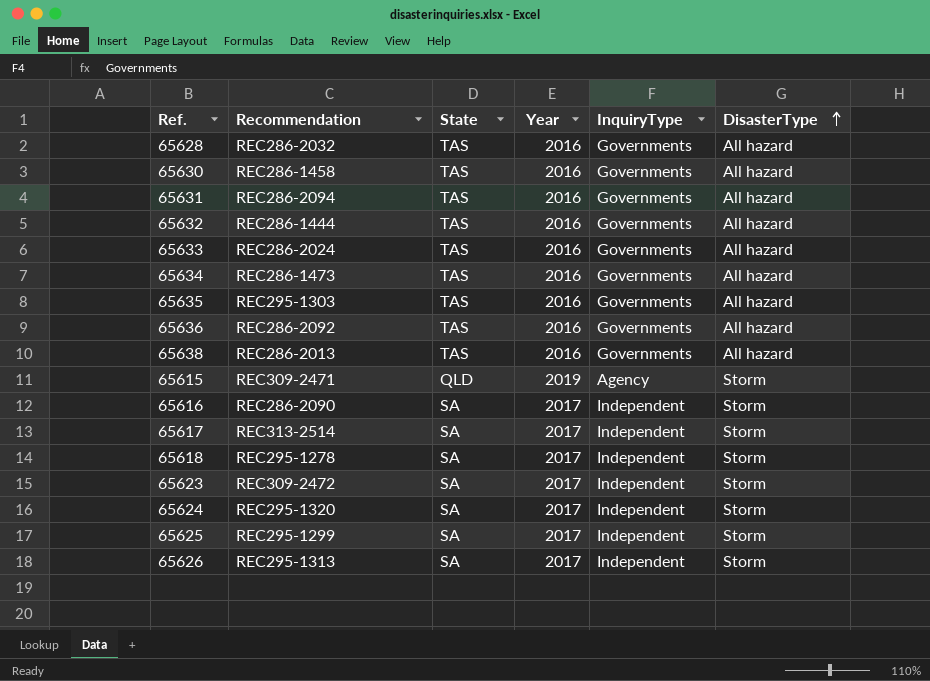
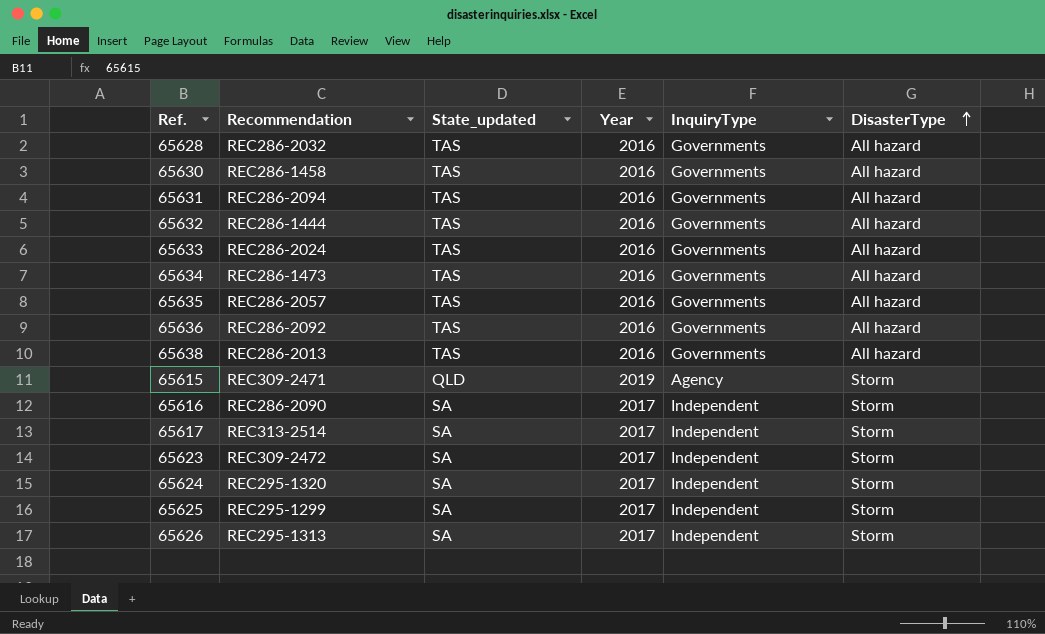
column name: State -> State_updated
row 65618: REC295-1278 | SA | 2017 | Independent | Storm -> none
65635 | Recommendation: REC295-1303 -> REC286-2057

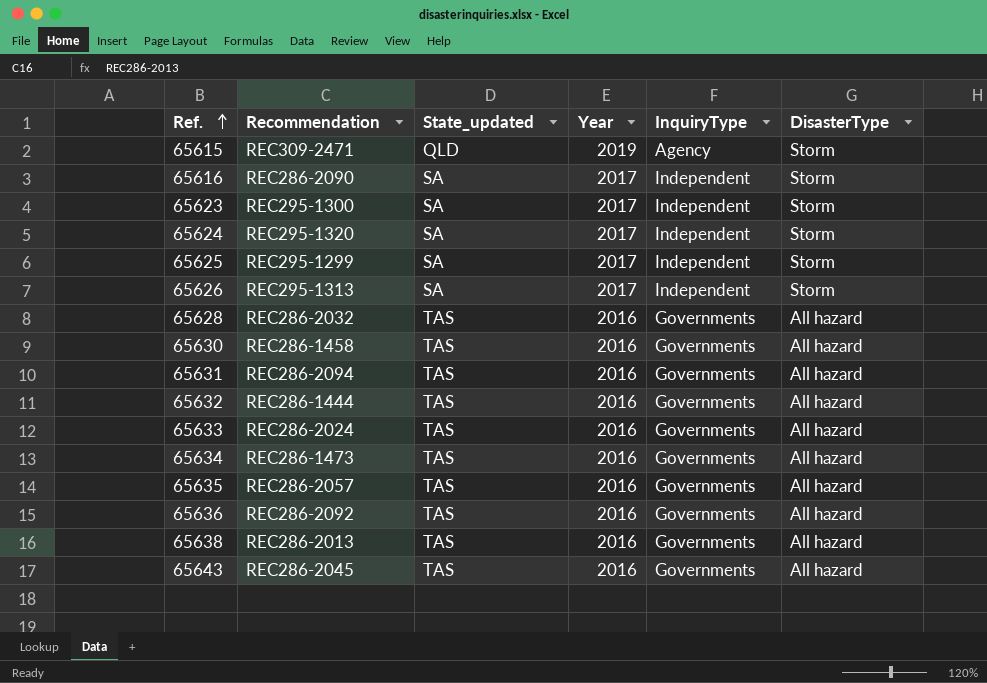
row order: DisasterType ascending -> Ref. ascending
row 65617: REC313-2514 | SA | 2017 | Independent | Storm -> none
65623 | Recommendation: REC309-2472 -> REC295-1300
row 65643: none -> REC286-2045 | TAS | 2016 | Governments | All hazard

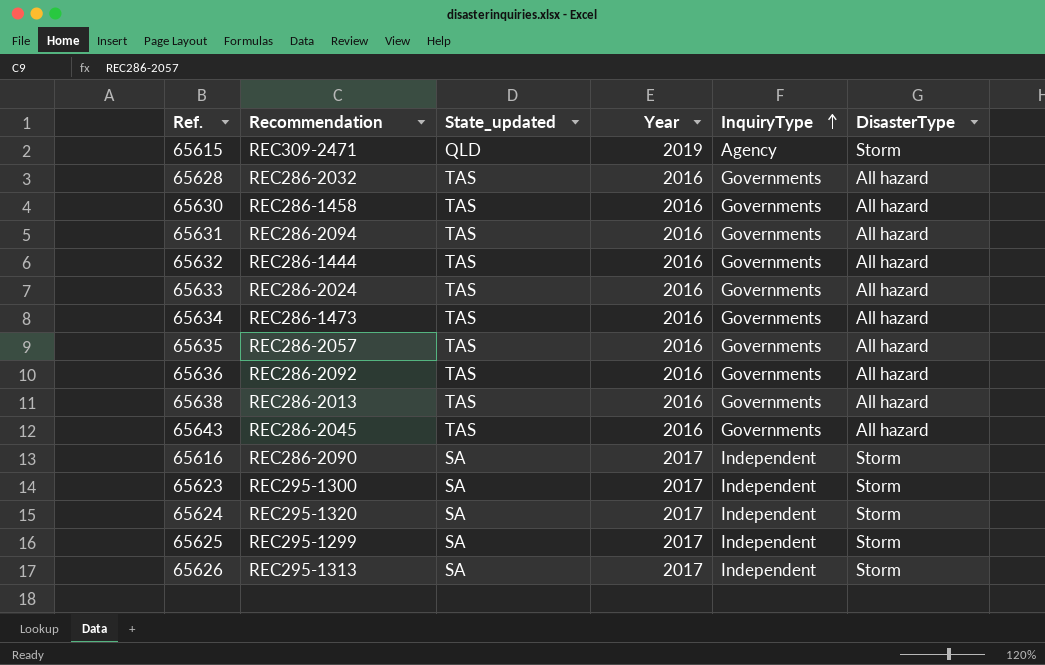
row order: Ref. ascending -> InquiryType ascending

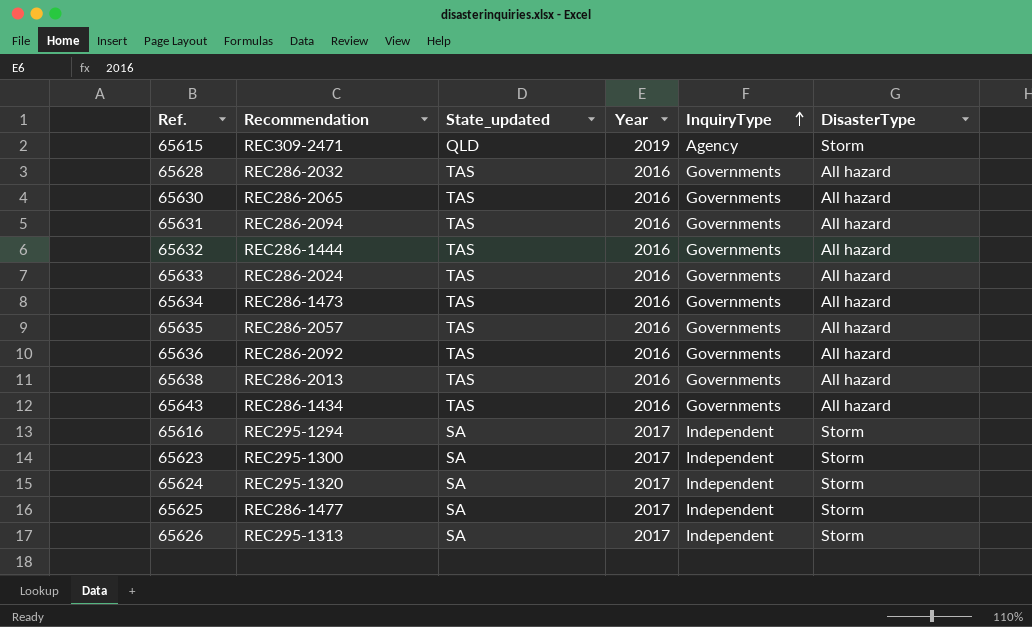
65630 | Recommendation: REC286-1458 -> REC286-2065
65643 | Recommendation: REC286-2045 -> REC286-1434
65616 | Recommendation: REC286-2090 -> REC295-1294
65625 | Recommendation: REC295-1299 -> REC286-1477

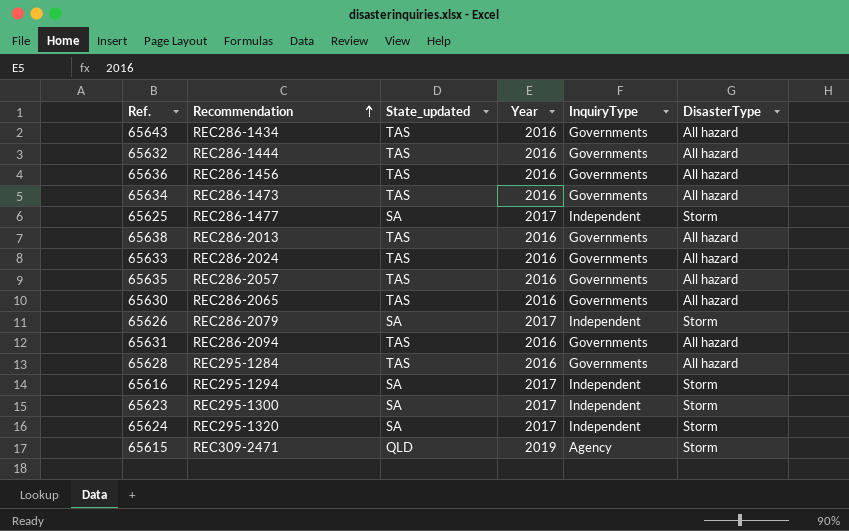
row order: InquiryType ascending -> Recommendation ascending
65636 | Recommendation: REC286-2092 -> REC286-1456
65626 | Recommendation: REC295-1313 -> REC286-2079
65628 | Recommendation: REC286-2032 -> REC295-1284

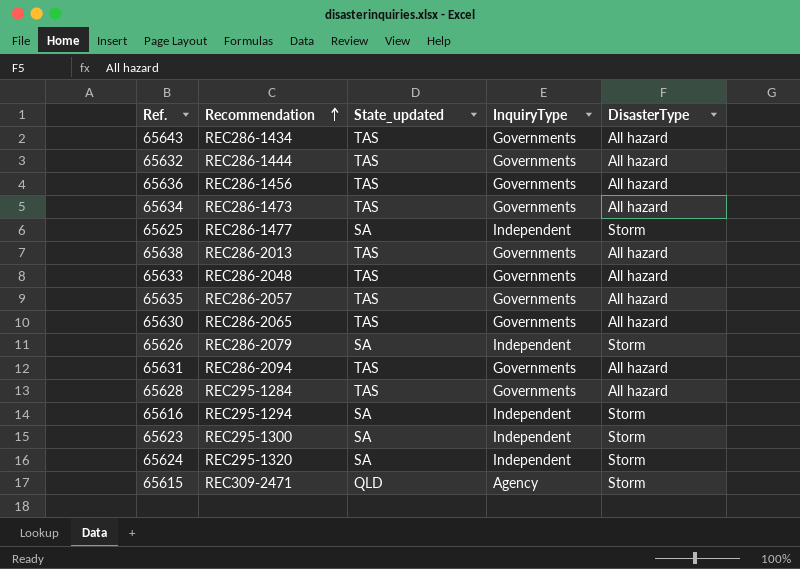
column Year | position: 4 -> none
65633 | Recommendation: REC286-2024 -> REC286-2048

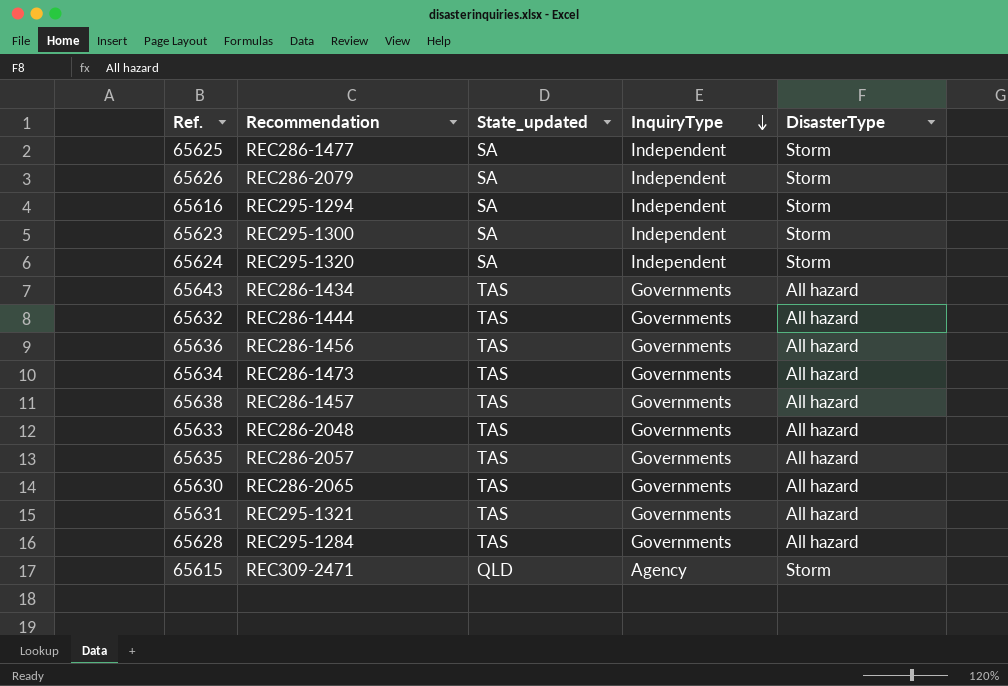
row order: Recommendation ascending -> InquiryType descending
65638 | Recommendation: REC286-2013 -> REC286-1457
65631 | Recommendation: REC286-2094 -> REC295-1321

